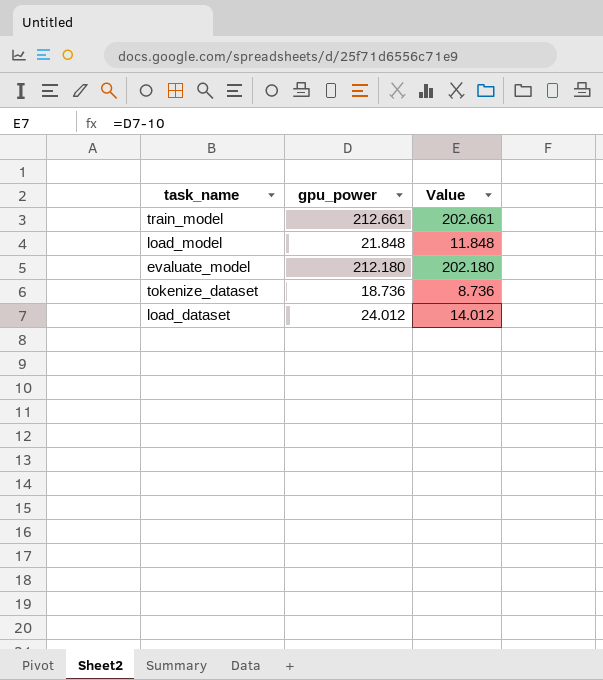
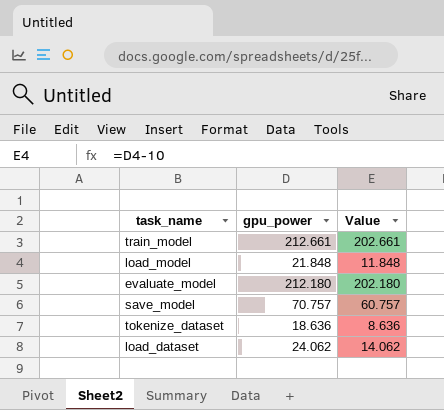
row save_model: none -> 70.757 | 60.757
tokenize_dataset | gpu_power: 18.736 -> 18.636
tokenize_dataset | Value: 8.736 -> 8.636
load_dataset | gpu_power: 24.012 -> 24.062
load_dataset | Value: 14.012 -> 14.062

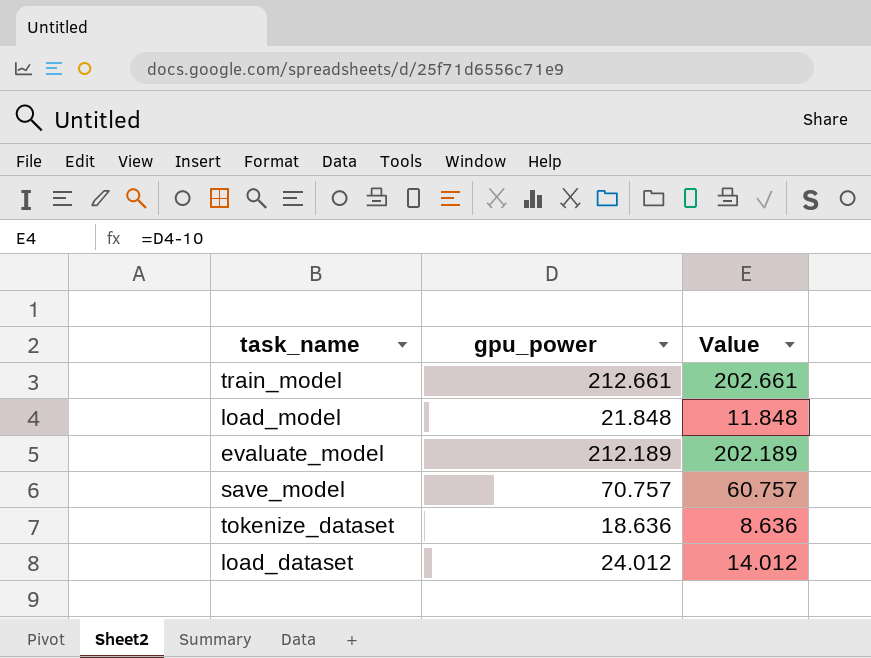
evaluate_model | gpu_power: 212.180 -> 212.189
evaluate_model | Value: 202.180 -> 202.189
load_dataset | gpu_power: 24.062 -> 24.012
load_dataset | Value: 14.062 -> 14.012

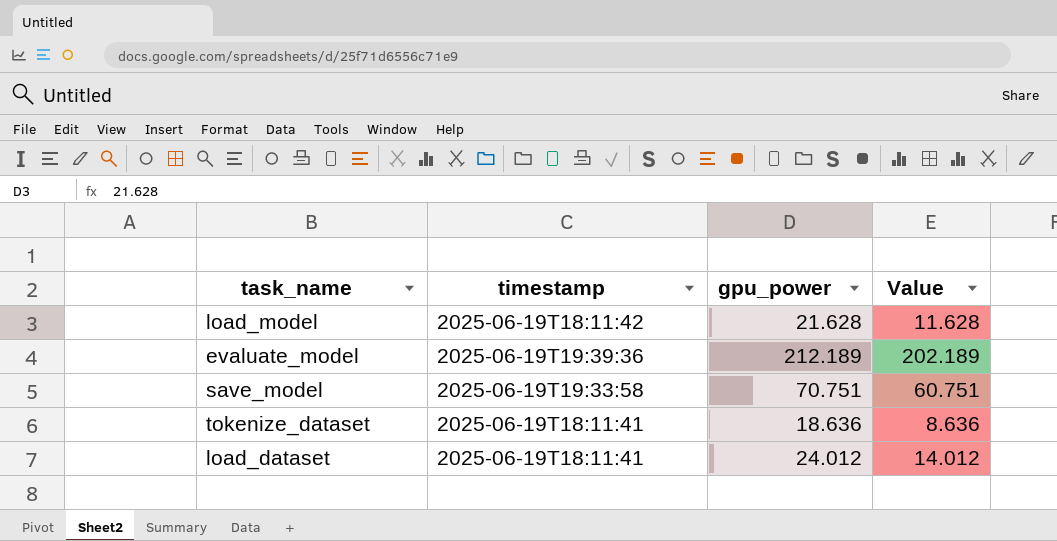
column timestamp | position: none -> 2
row train_model: 212.661 | 202.661 -> none
load_model | gpu_power: 21.848 -> 21.628
load_model | Value: 11.848 -> 11.628
save_model | gpu_power: 70.757 -> 70.751
save_model | Value: 60.757 -> 60.751

